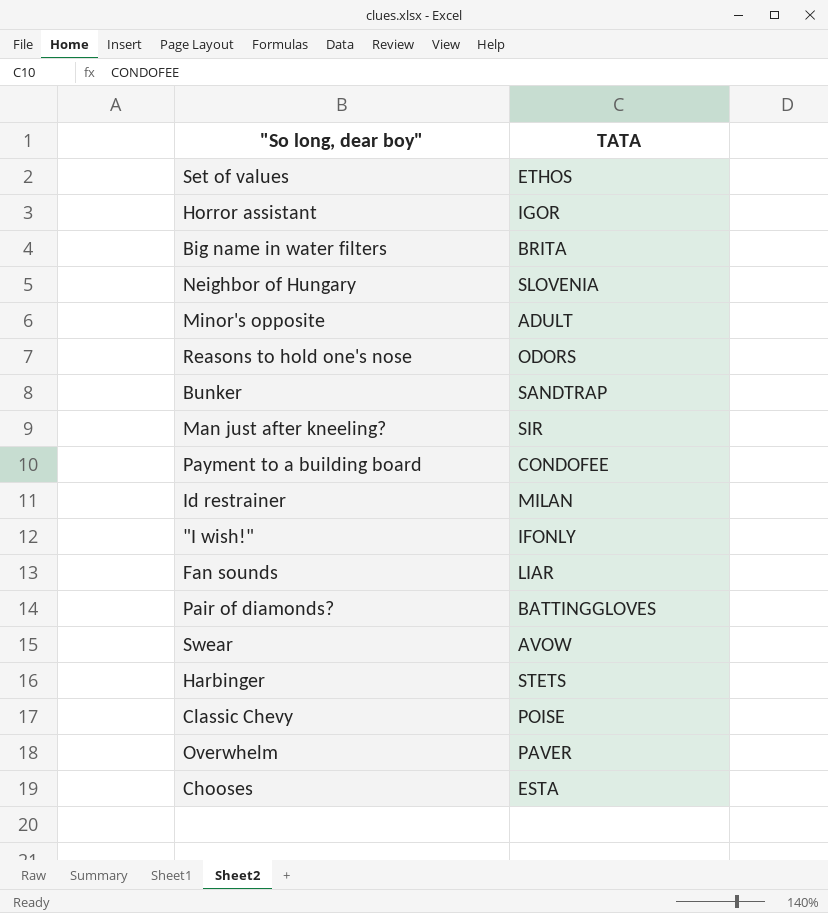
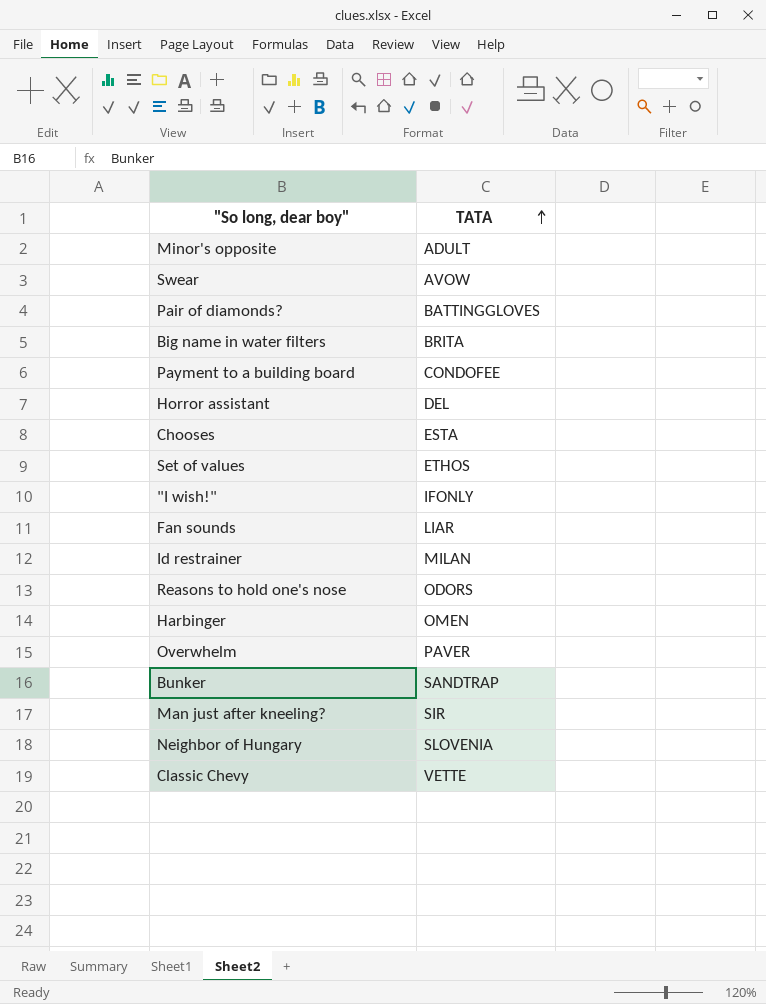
row order: none -> TATA ascending
Horror assistant | TATA: IGOR -> DEL
Harbinger | TATA: STETS -> OMEN
Classic Chevy | TATA: POISE -> VETTE

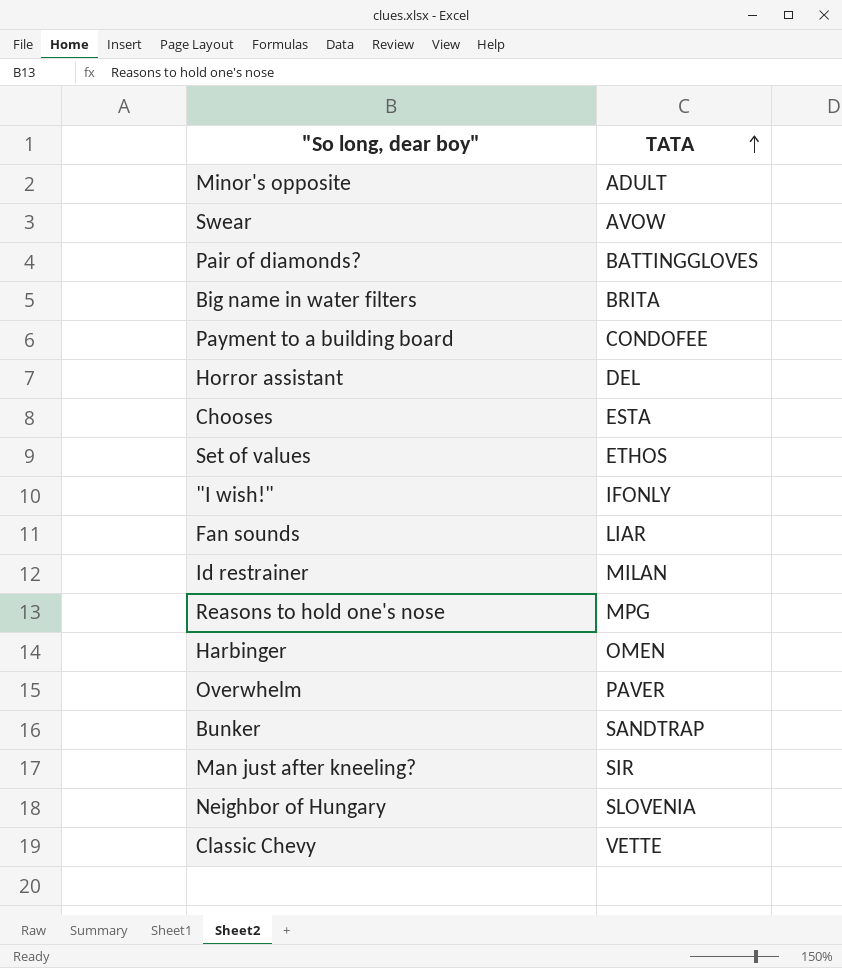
Reasons to hold one's nose | TATA: ODORS -> MPG

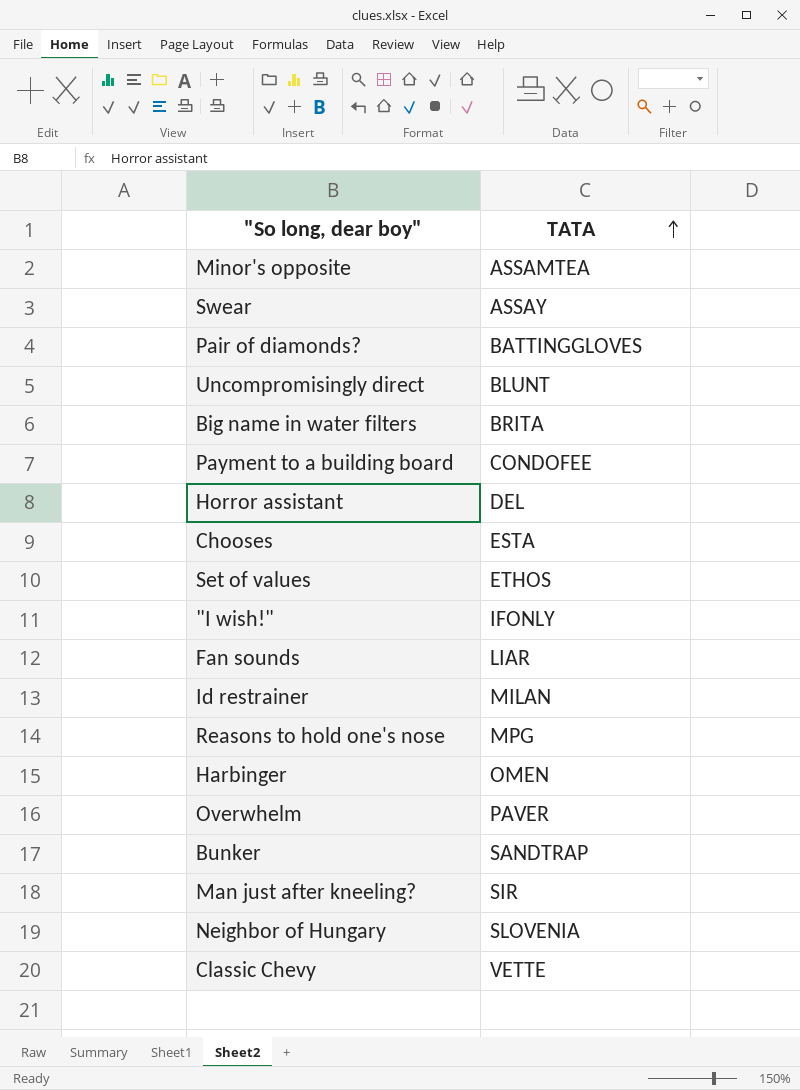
Minor's opposite | TATA: ADULT -> ASSAMTEA
Swear | TATA: AVOW -> ASSAY
row Uncompromisingly direct: none -> BLUNT

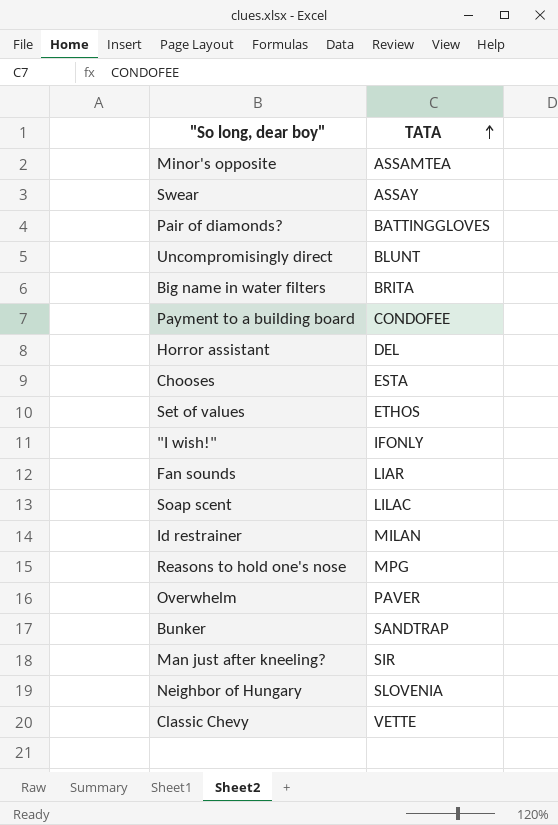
row Harbinger: OMEN -> none
row Soap scent: none -> LILAC

